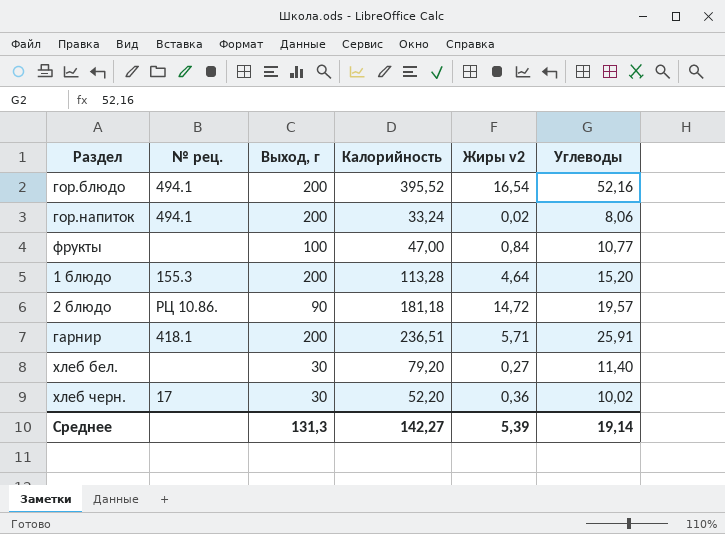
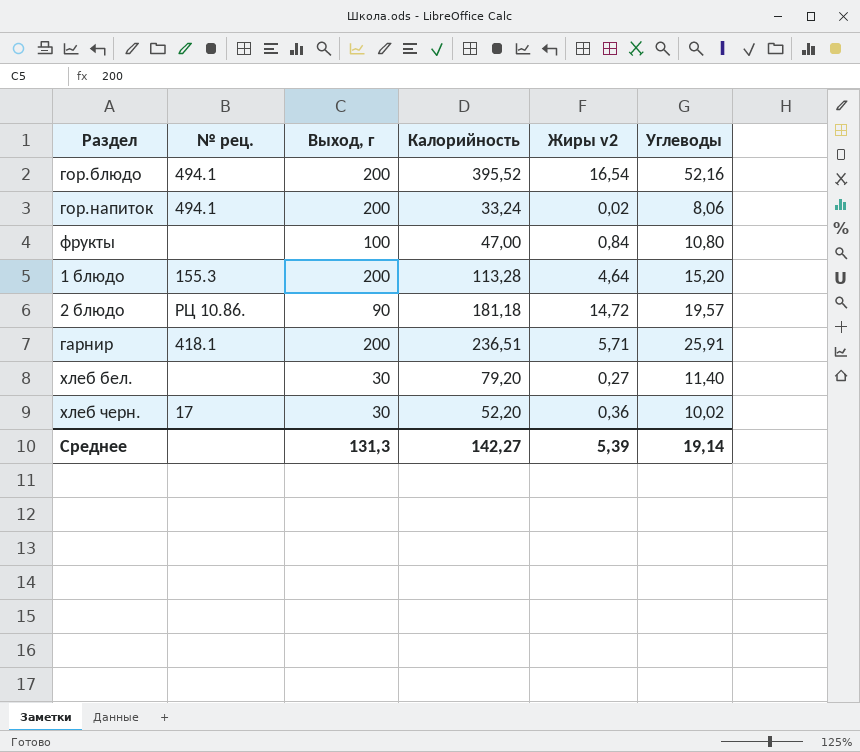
фрукты | Углеводы: 10,77 -> 10,80

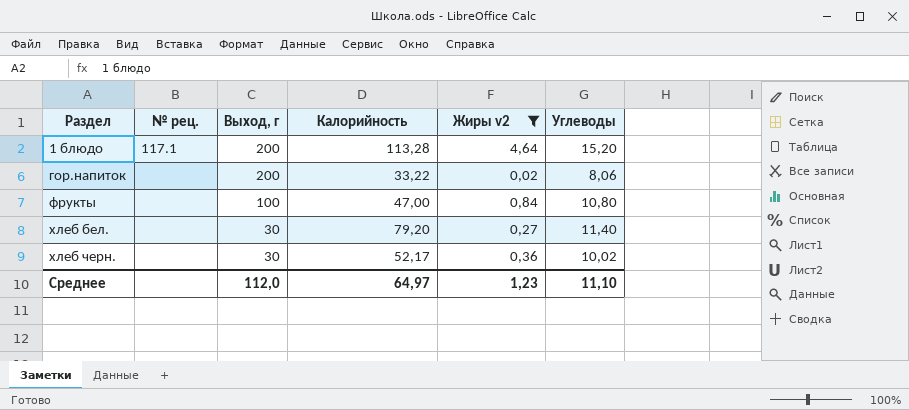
filter: none -> Жиры v2 <= 4,64
row order: none -> Раздел ascending
1 блюдо | № рец.: 155.3 -> 117.1
гор.напиток | № рец.: 494.1 -> none
гор.напиток | Калорийность: 33,24 -> 33,22
хлеб черн. | № рец.: 17 -> none
хлеб черн. | Калорийность: 52,20 -> 52,17
Среднее | Выход, г: 131,3 -> 112,0
Среднее | Калорийность: 142,27 -> 64,97
Среднее | Жиры v2: 5,39 -> 1,23
Среднее | Углеводы: 19,14 -> 11,10

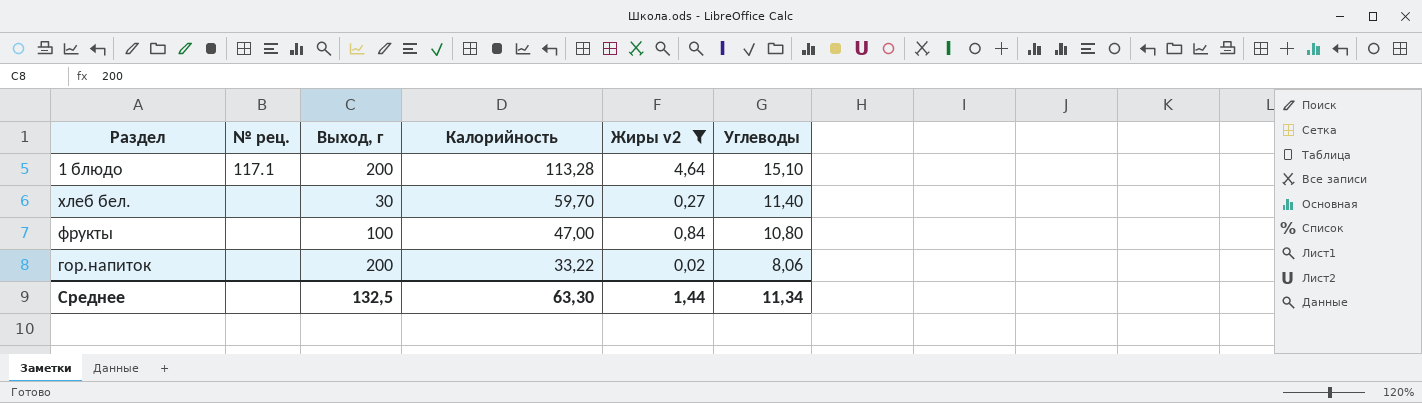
row order: Раздел ascending -> Калорийность descending
row хлеб черн.: none | 30 | 52,17 | 0,36 | 10,02 -> none
1 блюдо | Углеводы: 15,20 -> 15,10
хлеб бел. | Калорийность: 79,20 -> 59,70
Среднее | Выход, г: 112,0 -> 132,5
Среднее | Калорийность: 64,97 -> 63,30
Среднее | Жиры v2: 1,23 -> 1,44
Среднее | Углеводы: 11,10 -> 11,34

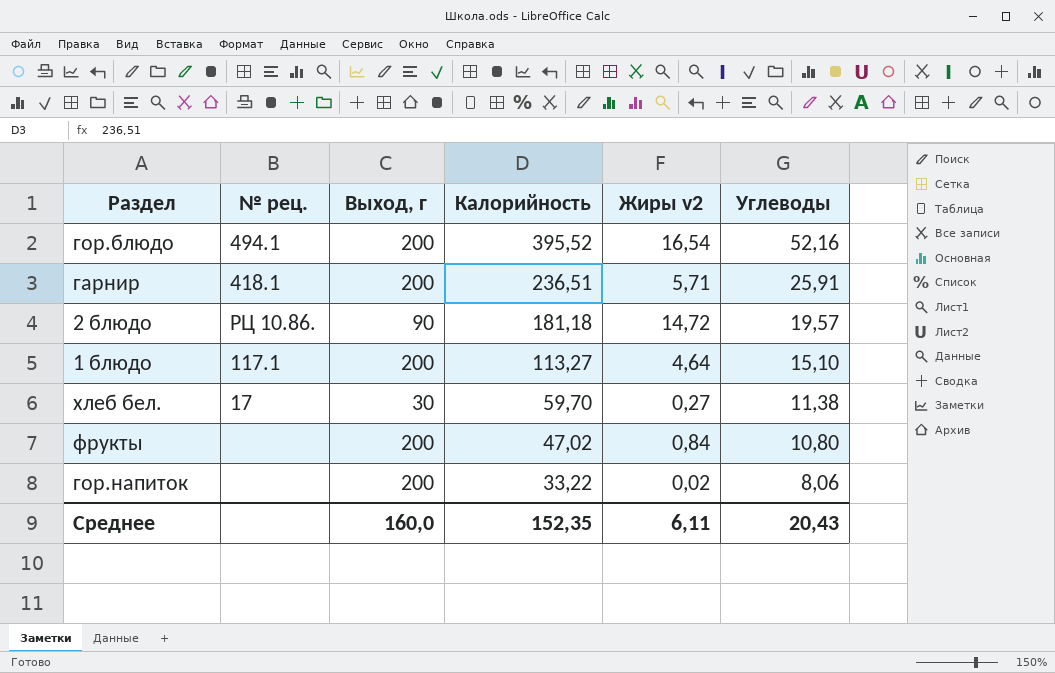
filter: Жиры v2 <= 4,64 -> none
1 блюдо | Калорийность: 113,28 -> 113,27
хлеб бел. | № рец.: none -> 17
хлеб бел. | Углеводы: 11,40 -> 11,38
фрукты | Выход, г: 100 -> 200
фрукты | Калорийность: 47,00 -> 47,02
Среднее | Выход, г: 132,5 -> 160,0
Среднее | Калорийность: 63,30 -> 152,35
Среднее | Жиры v2: 1,44 -> 6,11
Среднее | Углеводы: 11,34 -> 20,43

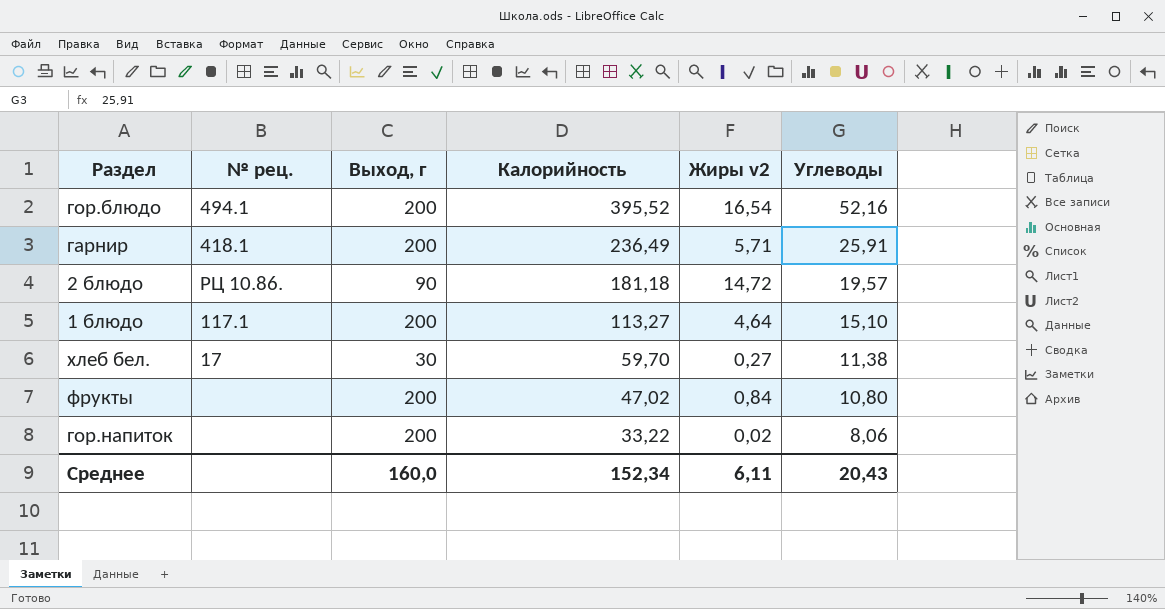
гарнир | Калорийность: 236,51 -> 236,49
Среднее | Калорийность: 152,35 -> 152,34

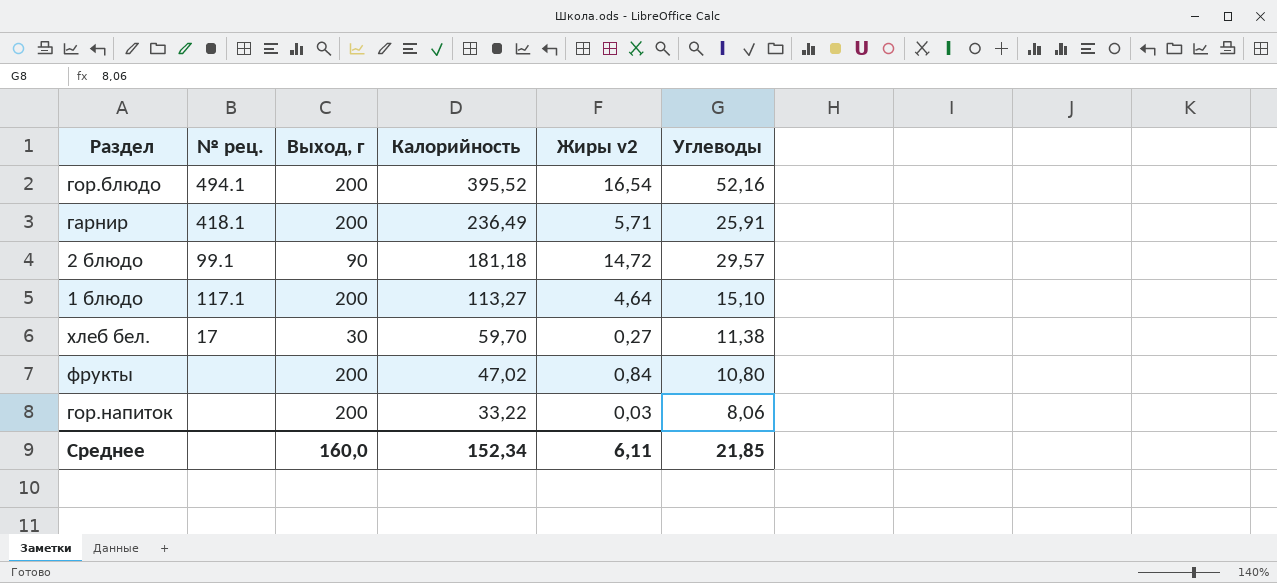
2 блюдо | № рец.: РЦ 10.86. -> 99.1
2 блюдо | Углеводы: 19,57 -> 29,57
гор.напиток | Жиры v2: 0,02 -> 0,03
Среднее | Углеводы: 20,43 -> 21,85

